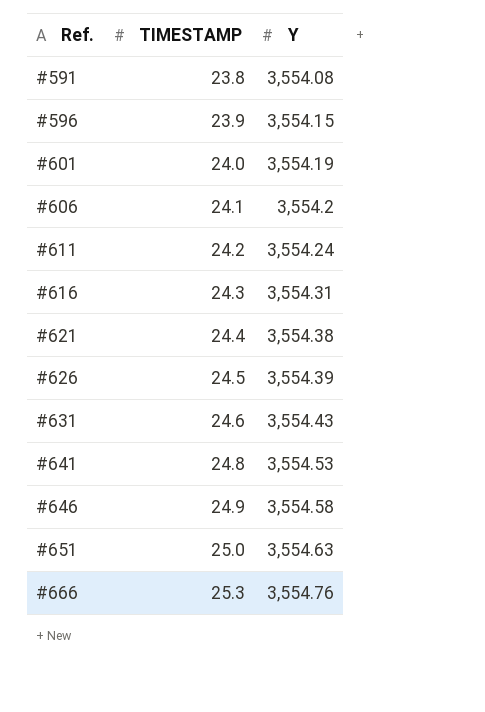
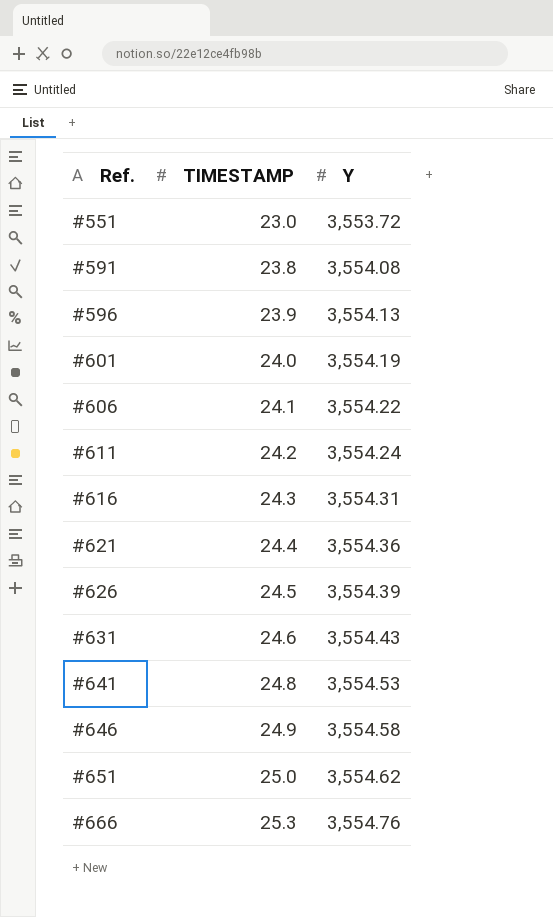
row #551: none -> 23.0 | 3,553.72
#596 | Y: 3,554.15 -> 3,554.13
#606 | Y: 3,554.2 -> 3,554.22
#621 | Y: 3,554.38 -> 3,554.36
#651 | Y: 3,554.63 -> 3,554.62

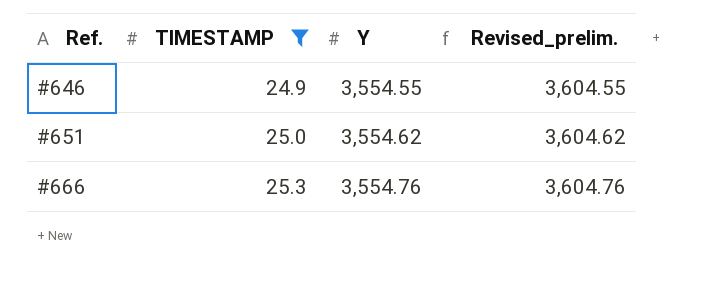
filter: none -> TIMESTAMP >= 24.9
column Revised_prelim. | formula: none -> [Y] + 50
#646 | Y: 3,554.58 -> 3,554.55

